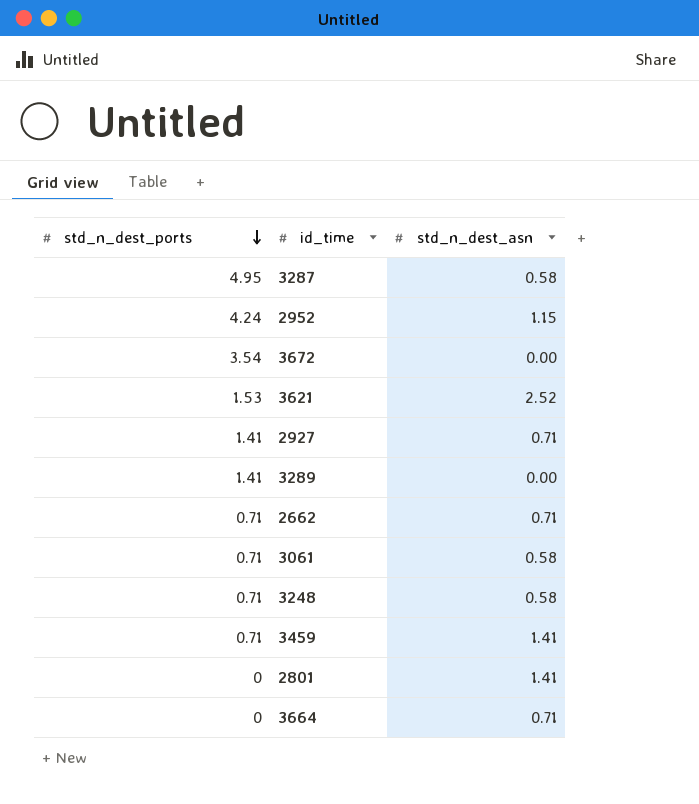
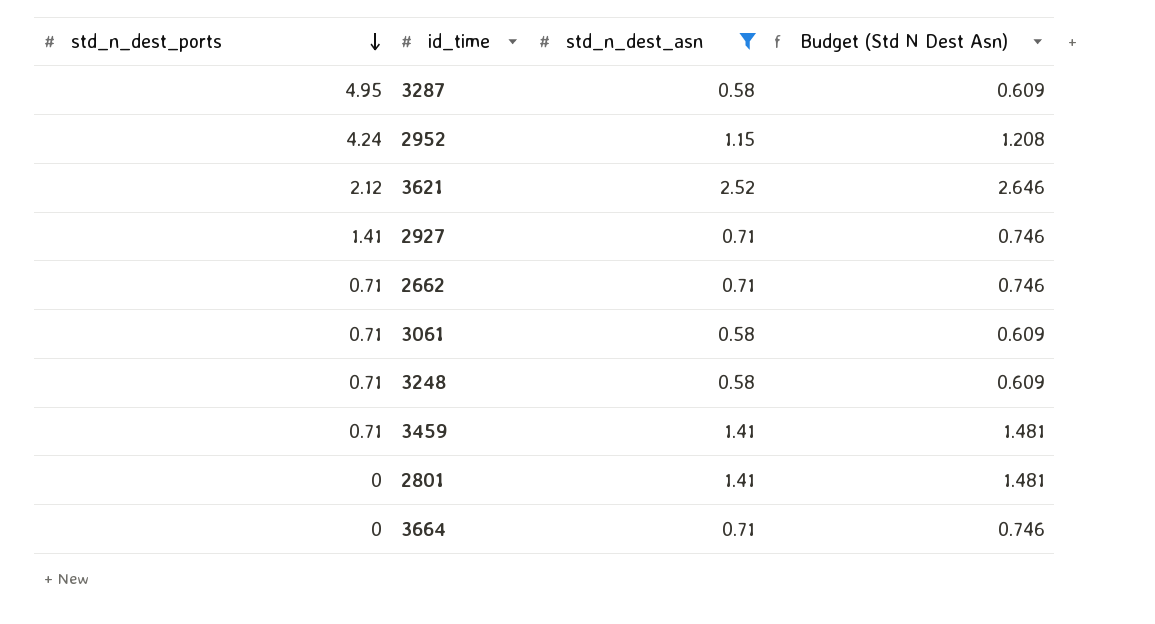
filter: none -> std_n_dest_asn != 0.00
column Budget (Std N Dest Asn) | formula: none -> [std_n_dest_asn] * 1.05
3621 | std_n_dest_ports: 1.53 -> 2.12

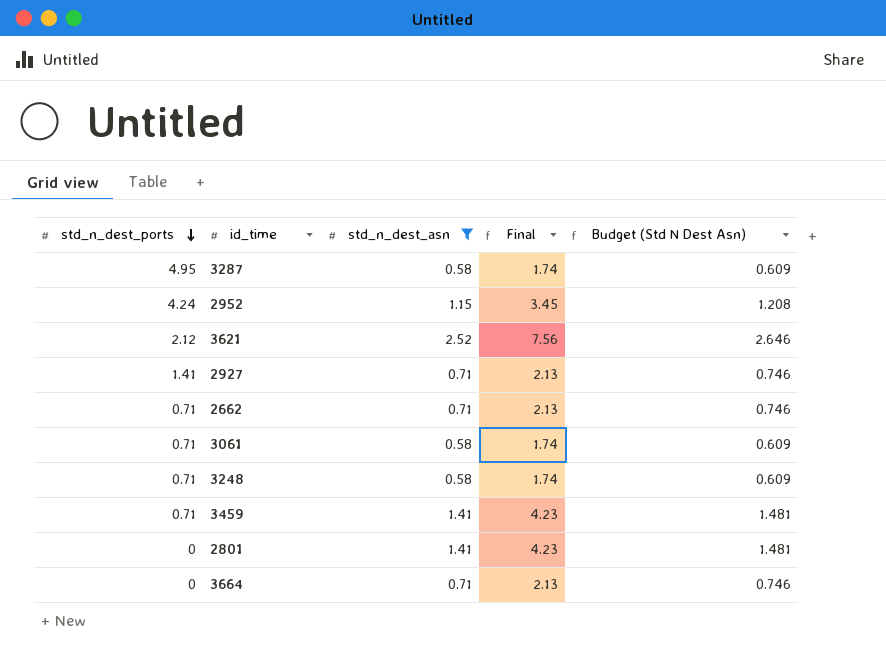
column Final | formula: none -> [std_n_dest_asn] * 3

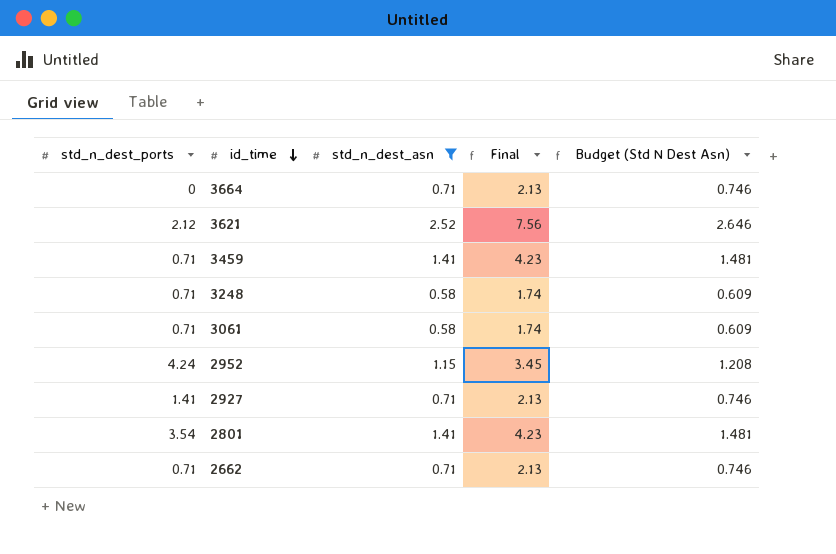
row order: std_n_dest_ports descending -> id_time descending
row 3287: 4.95 | 0.58 | 1.74 | 0.609 -> none
2801 | std_n_dest_ports: 0 -> 3.54

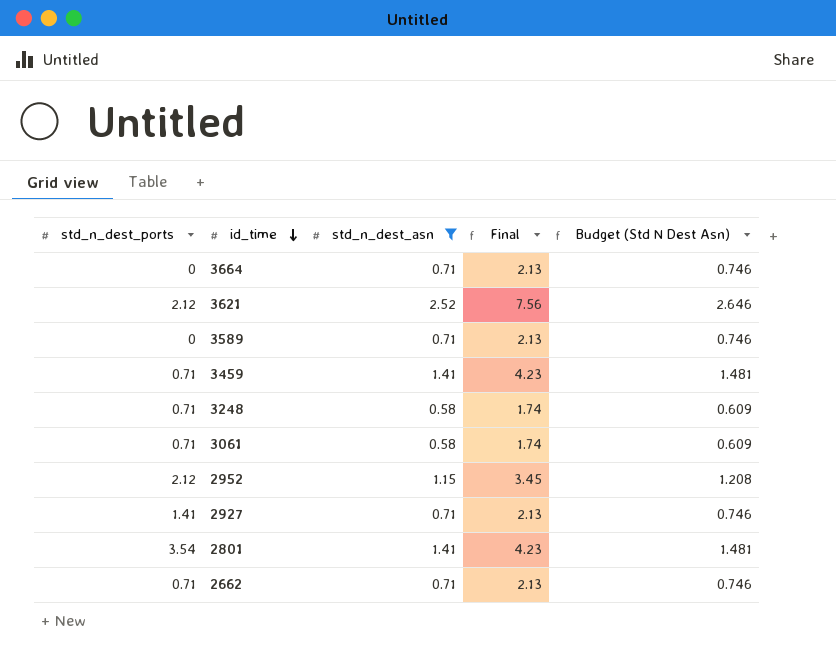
row 3589: none -> 0 | 0.71 | 2.13 | 0.746
2952 | std_n_dest_ports: 4.24 -> 2.12

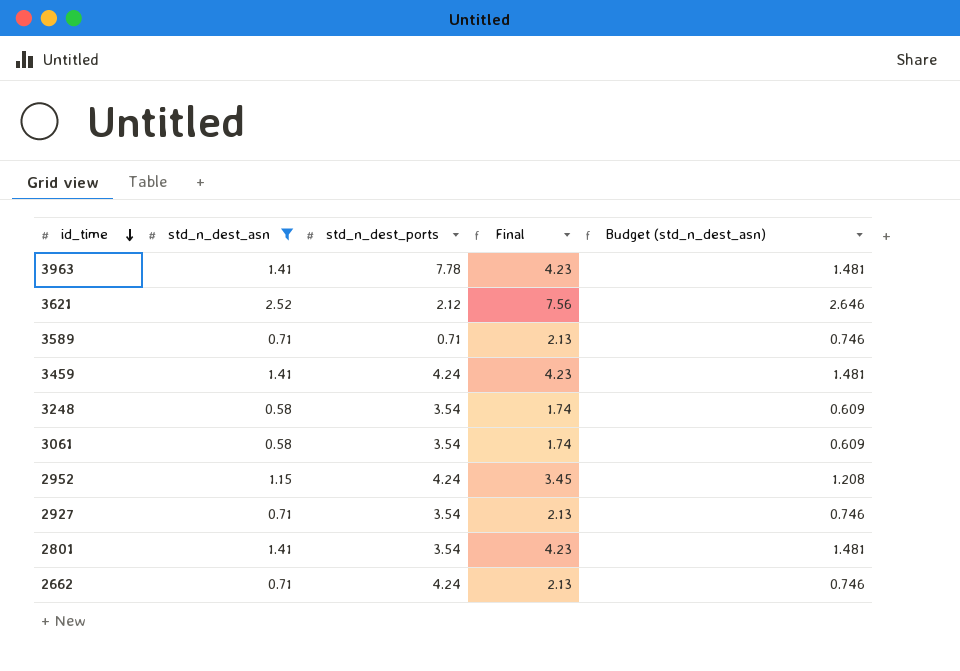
column std_n_dest_ports | position: 1 -> 3
column name: Budget (Std N Dest Asn) -> Budget (std_n_dest_asn)
row 3664: 0 | 0.71 | 2.13 | 0.746 -> none
row 3963: none -> 1.41 | 7.78 | 4.23 | 1.481
3589 | std_n_dest_ports: 0 -> 0.71
3459 | std_n_dest_ports: 0.71 -> 4.24
3248 | std_n_dest_ports: 0.71 -> 3.54
3061 | std_n_dest_ports: 0.71 -> 3.54
2952 | std_n_dest_ports: 2.12 -> 4.24
2927 | std_n_dest_ports: 1.41 -> 3.54
2662 | std_n_dest_ports: 0.71 -> 4.24

